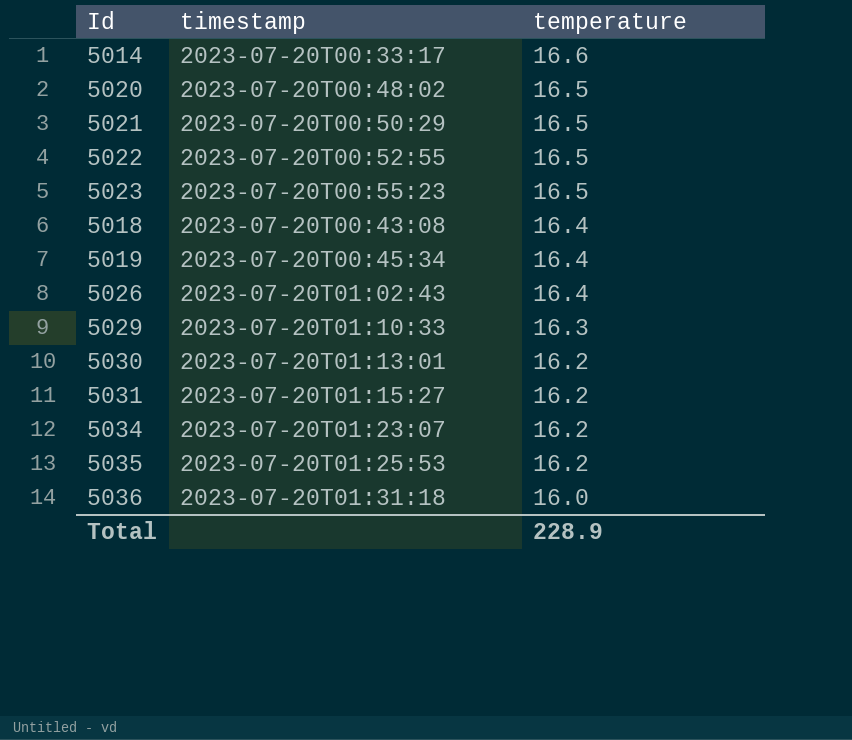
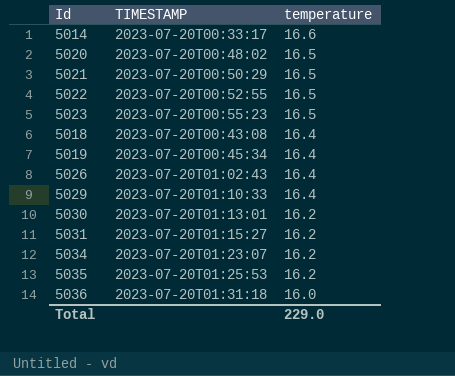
column name: timestamp -> TIMESTAMP
5029 | temperature: 16.3 -> 16.4
Total | temperature: 228.9 -> 229.0

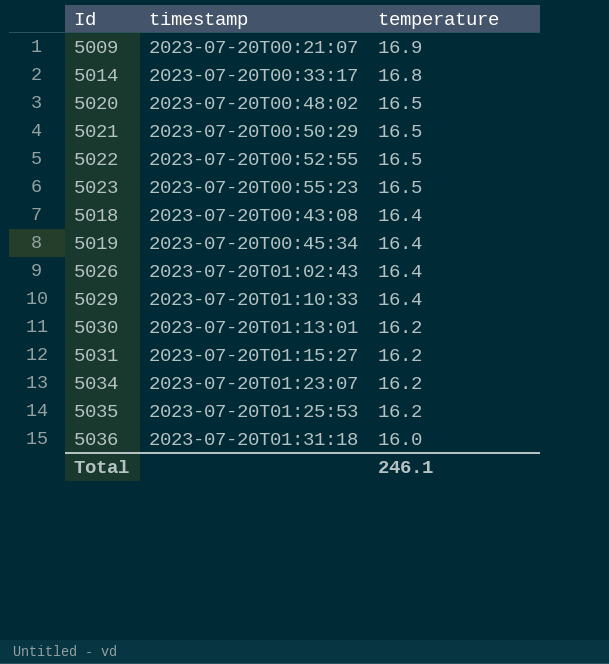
column name: TIMESTAMP -> timestamp
row 5009: none -> 2023-07-20T00:21:07 | 16.9
5014 | temperature: 16.6 -> 16.8
Total | temperature: 229.0 -> 246.1

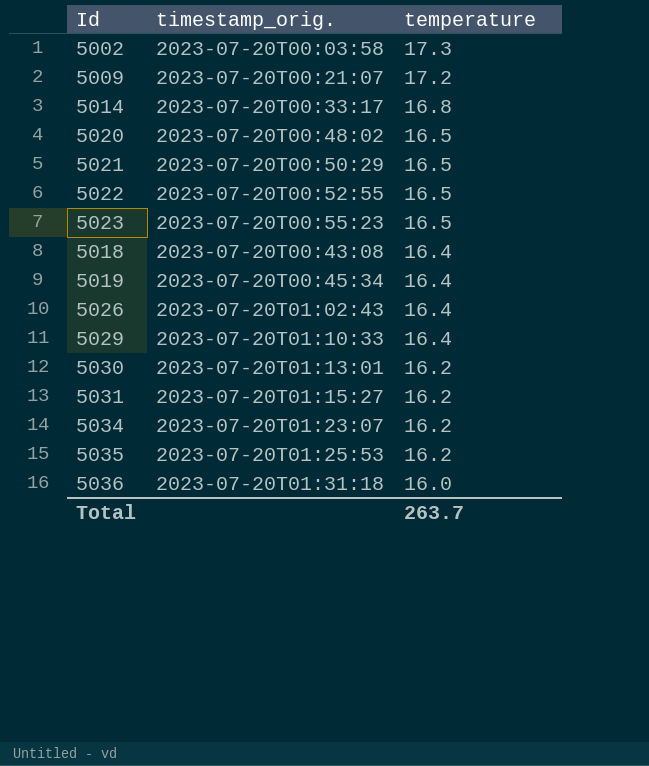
column name: timestamp -> timestamp_orig.
row 5002: none -> 2023-07-20T00:03:58 | 17.3
5009 | temperature: 16.9 -> 17.2
Total | temperature: 246.1 -> 263.7

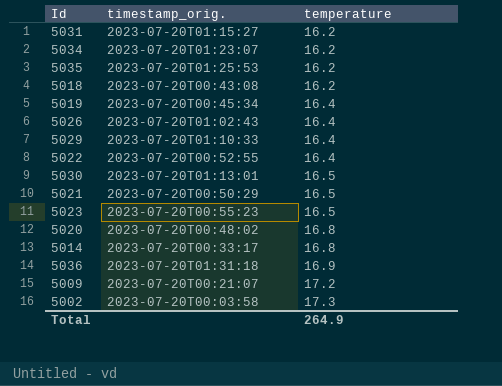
row order: temperature descending -> temperature ascending
5018 | temperature: 16.4 -> 16.2
5022 | temperature: 16.5 -> 16.4
5030 | temperature: 16.2 -> 16.5
5020 | temperature: 16.5 -> 16.8
5036 | temperature: 16.0 -> 16.9
Total | temperature: 263.7 -> 264.9

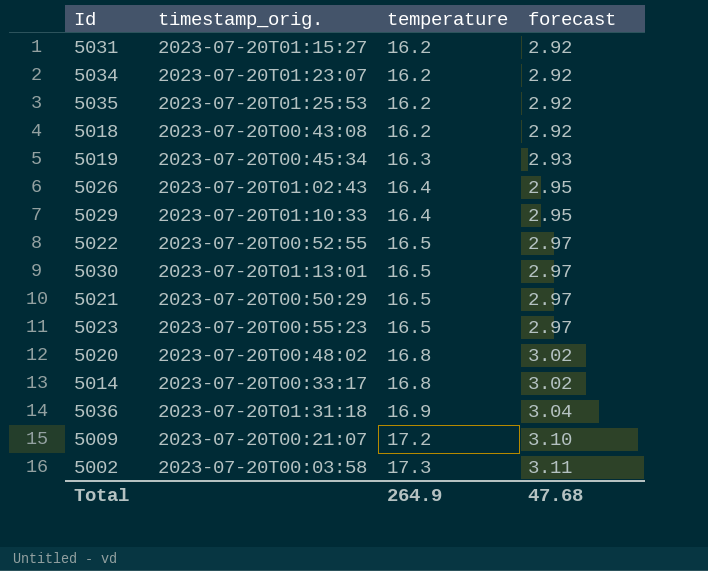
column forecast | formula: none -> [temperature] * 0.18
5019 | temperature: 16.4 -> 16.3
5022 | temperature: 16.4 -> 16.5

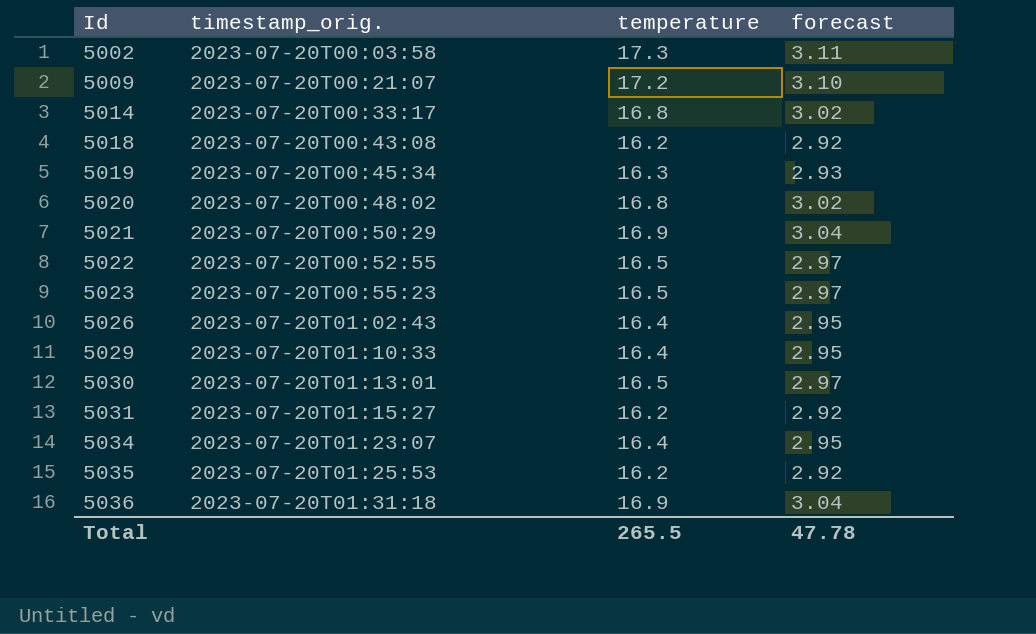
row order: temperature ascending -> Id ascending
5021 | temperature: 16.5 -> 16.9
5021 | forecast: 2.97 -> 3.04
5034 | temperature: 16.2 -> 16.4
5034 | forecast: 2.92 -> 2.95
Total | temperature: 264.9 -> 265.5
Total | forecast: 47.68 -> 47.78

